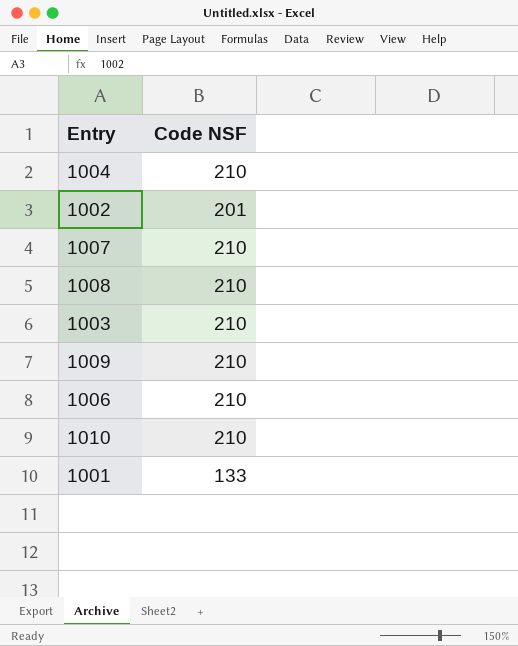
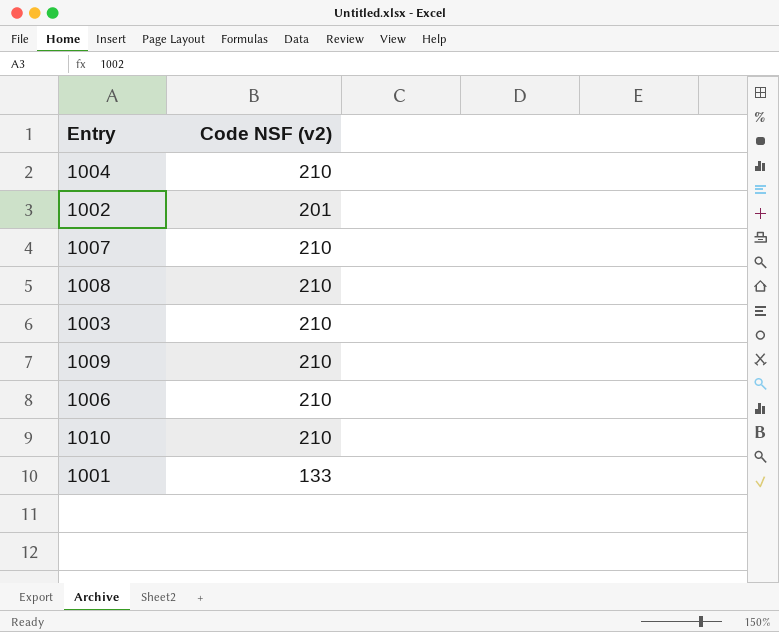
column name: Code NSF -> Code NSF (v2)

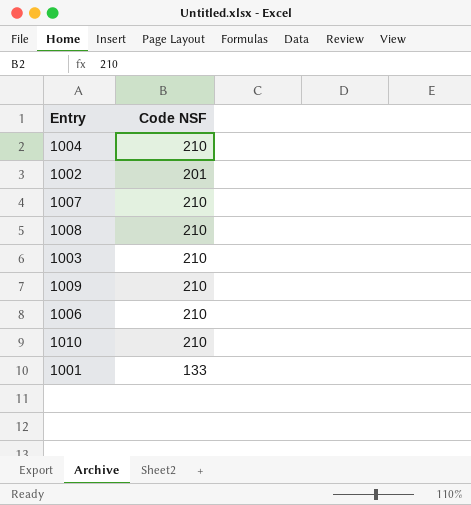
column name: Code NSF (v2) -> Code NSF

